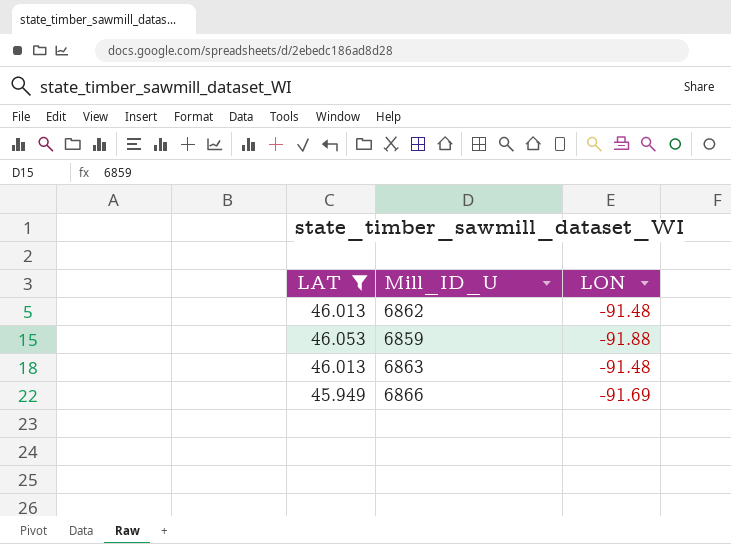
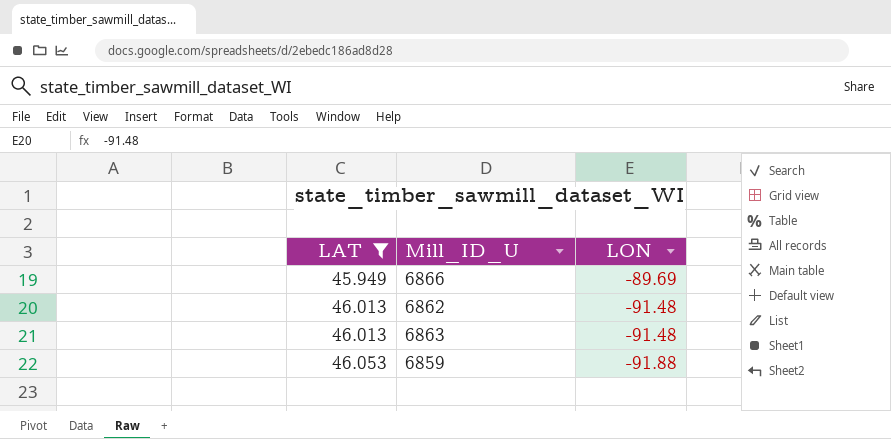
row order: none -> LAT ascending
6866 | LON: -91.69 -> -89.69

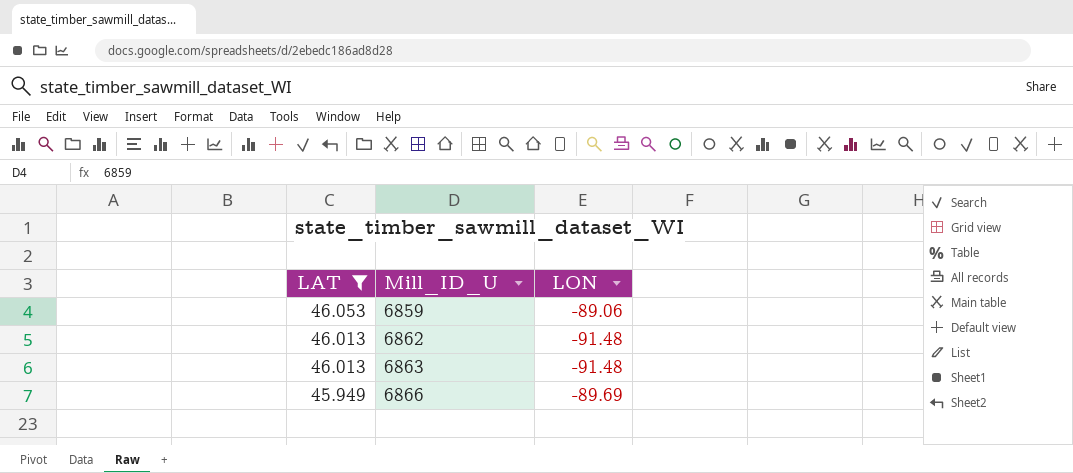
row order: LAT ascending -> LAT descending
6859 | LON: -91.88 -> -89.06

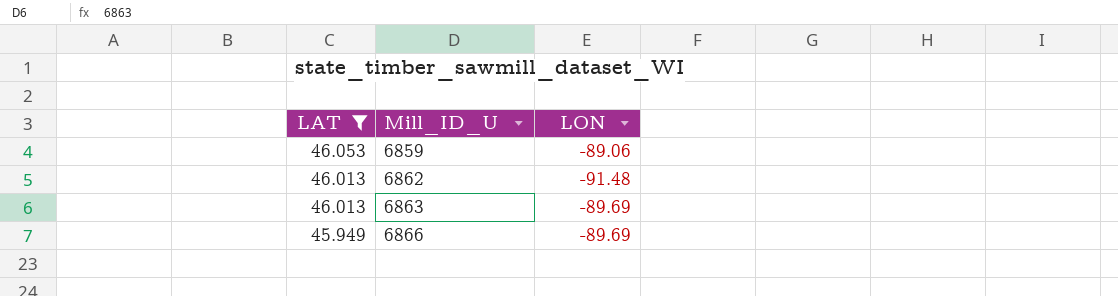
6863 | LON: -91.48 -> -89.69

